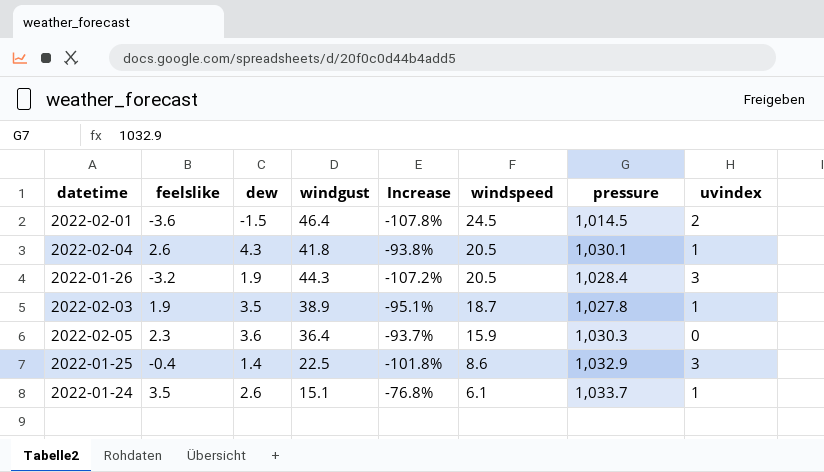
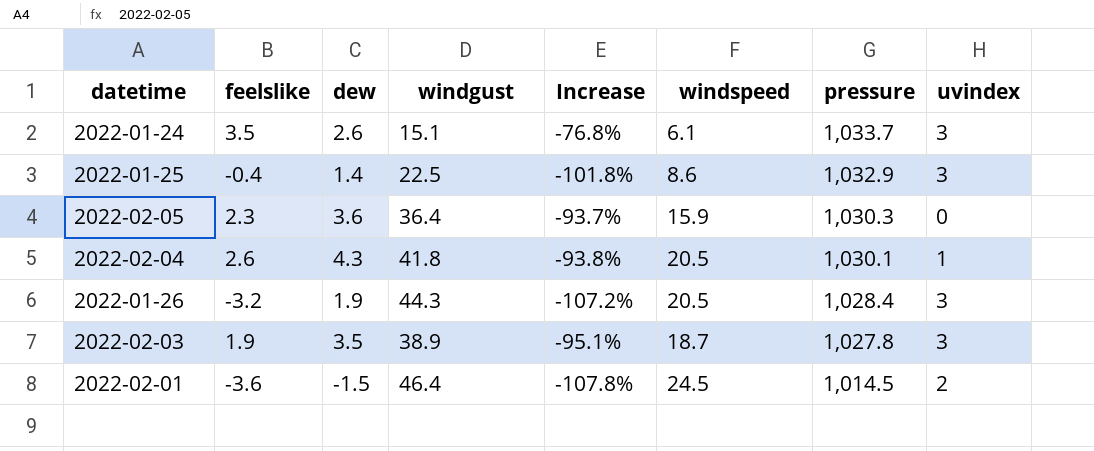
row order: windspeed descending -> pressure descending
2022-01-24 | uvindex: 1 -> 3
2022-02-03 | uvindex: 1 -> 3

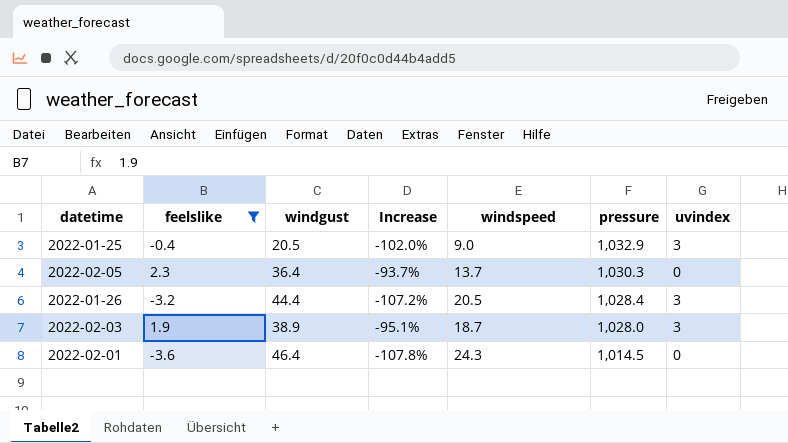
filter: none -> feelslike <= 2.3
column dew | position: 3 -> none
2022-01-25 | windgust: 22.5 -> 20.5
2022-01-25 | Increase: -101.8% -> -102.0%
2022-01-25 | windspeed: 8.6 -> 9.0
2022-02-05 | windspeed: 15.9 -> 13.7
2022-01-26 | windgust: 44.3 -> 44.4
2022-02-03 | pressure: 1,027.8 -> 1,028.0
2022-02-01 | windspeed: 24.5 -> 24.3
2022-02-01 | uvindex: 2 -> 0

